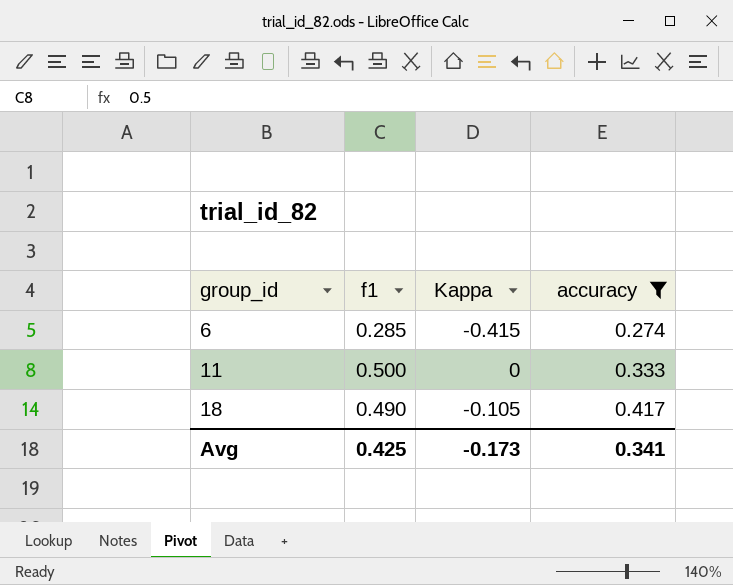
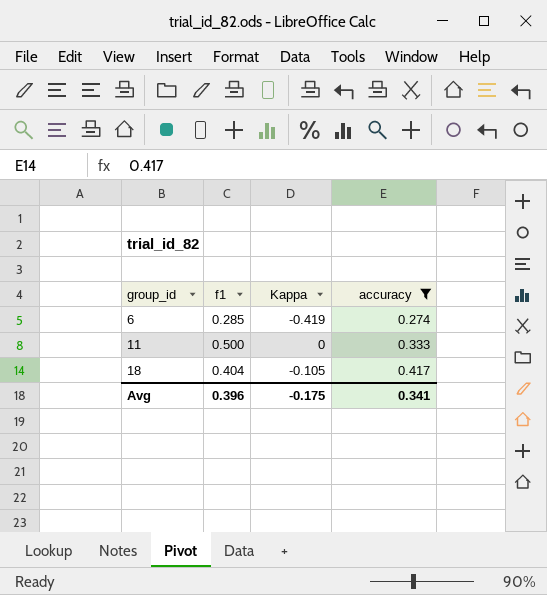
6 | Kappa: -0.415 -> -0.419
18 | f1: 0.490 -> 0.404
Avg | f1: 0.425 -> 0.396
Avg | Kappa: -0.173 -> -0.175

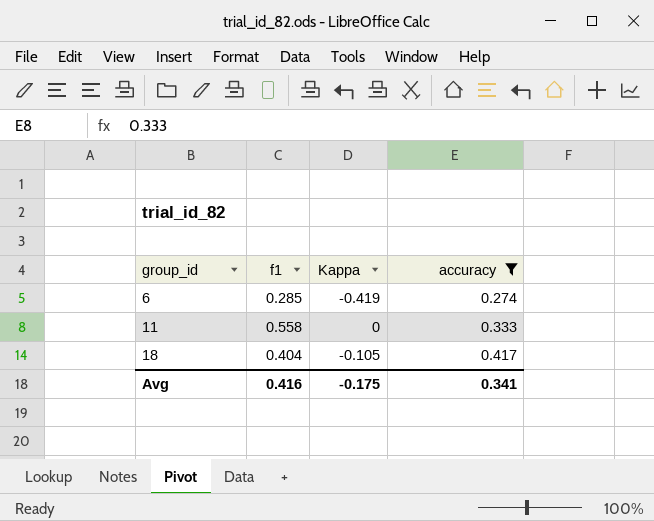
11 | f1: 0.500 -> 0.558
Avg | f1: 0.396 -> 0.416

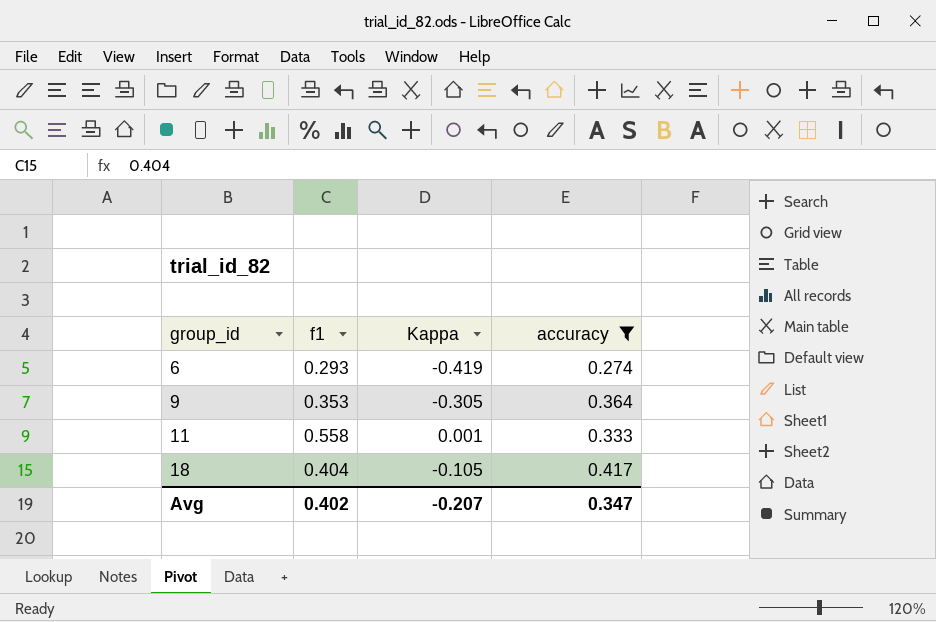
6 | f1: 0.285 -> 0.293
row 9: none -> 0.353 | -0.305 | 0.364
11 | Kappa: 0 -> 0.001
Avg | f1: 0.416 -> 0.402
Avg | Kappa: -0.175 -> -0.207
Avg | accuracy: 0.341 -> 0.347

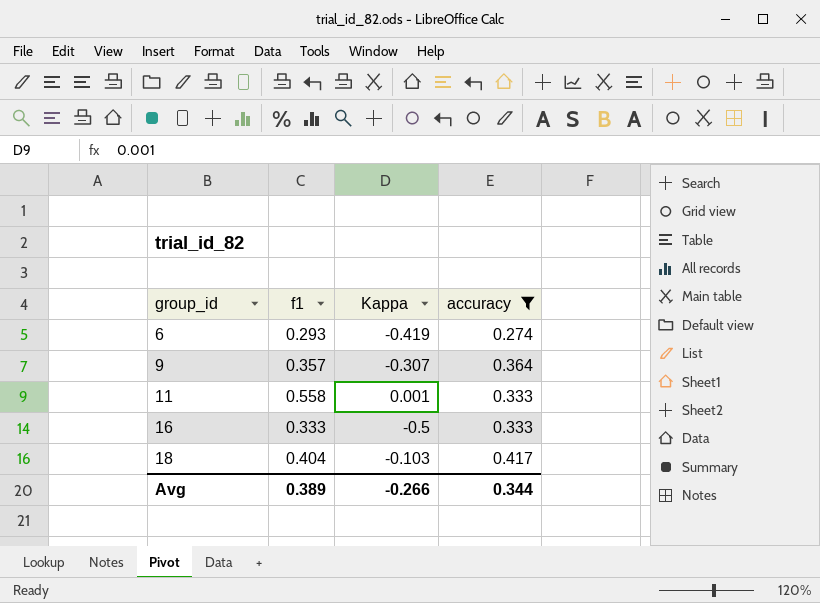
9 | f1: 0.353 -> 0.357
9 | Kappa: -0.305 -> -0.307
row 16: none -> 0.333 | -0.5 | 0.333
18 | Kappa: -0.105 -> -0.103
Avg | f1: 0.402 -> 0.389
Avg | Kappa: -0.207 -> -0.266
Avg | accuracy: 0.347 -> 0.344

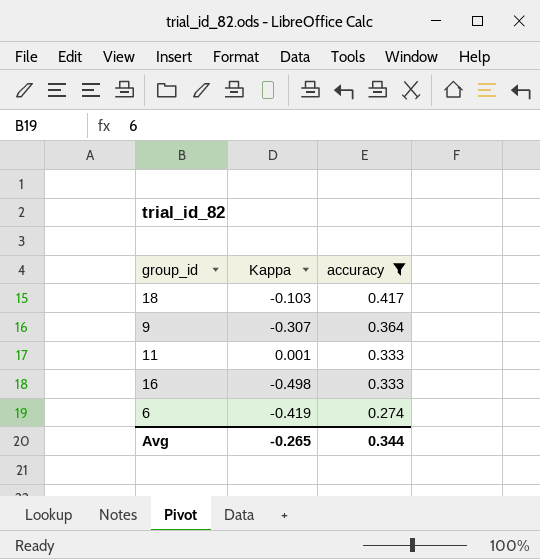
row order: group_id ascending -> accuracy descending
column f1 | position: 2 -> none
16 | Kappa: -0.5 -> -0.498
Avg | Kappa: -0.266 -> -0.265

